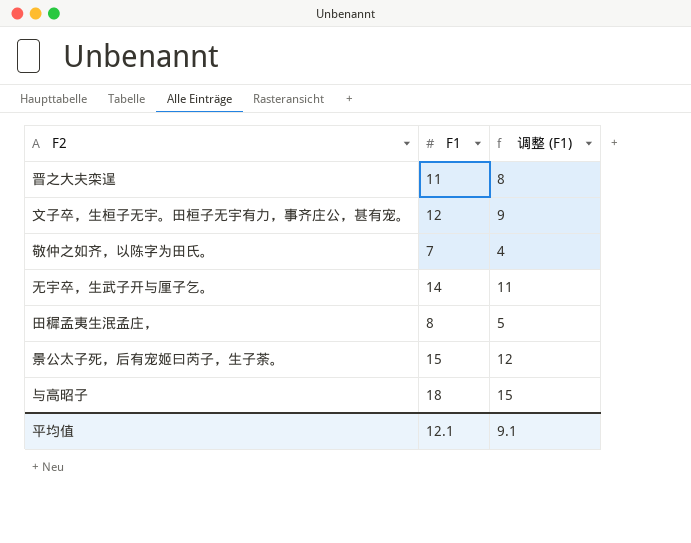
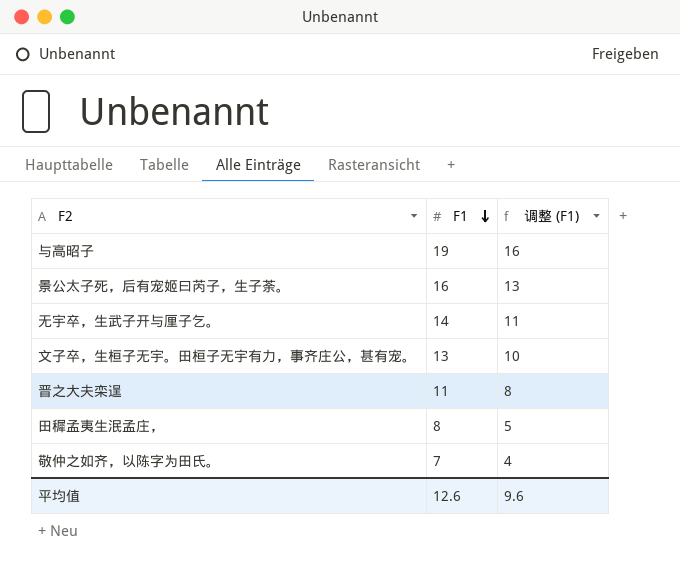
row order: none -> F1 descending
与高昭子 | F1: 18 -> 19
与高昭子 | 调整 (F1): 15 -> 16
景公太子死，后有宠姬曰芮子，生子荼。 | F1: 15 -> 16
景公太子死，后有宠姬曰芮子，生子荼。 | 调整 (F1): 12 -> 13
文子卒，生桓子无宇。田桓子无宇有力，事齐庄公，甚有宠。 | F1: 12 -> 13
文子卒，生桓子无宇。田桓子无宇有力，事齐庄公，甚有宠。 | 调整 (F1): 9 -> 10
平均值 | F1: 12.1 -> 12.6
平均值 | 调整 (F1): 9.1 -> 9.6

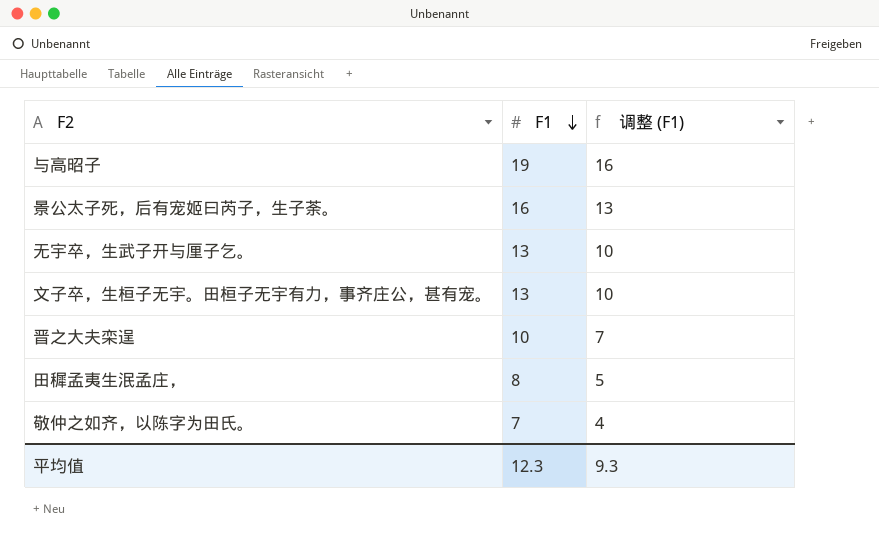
无宇卒，生武子开与厘子乞。 | F1: 14 -> 13
无宇卒，生武子开与厘子乞。 | 调整 (F1): 11 -> 10
晋之大夫栾逞 | F1: 11 -> 10
晋之大夫栾逞 | 调整 (F1): 8 -> 7
平均值 | F1: 12.6 -> 12.3
平均值 | 调整 (F1): 9.6 -> 9.3

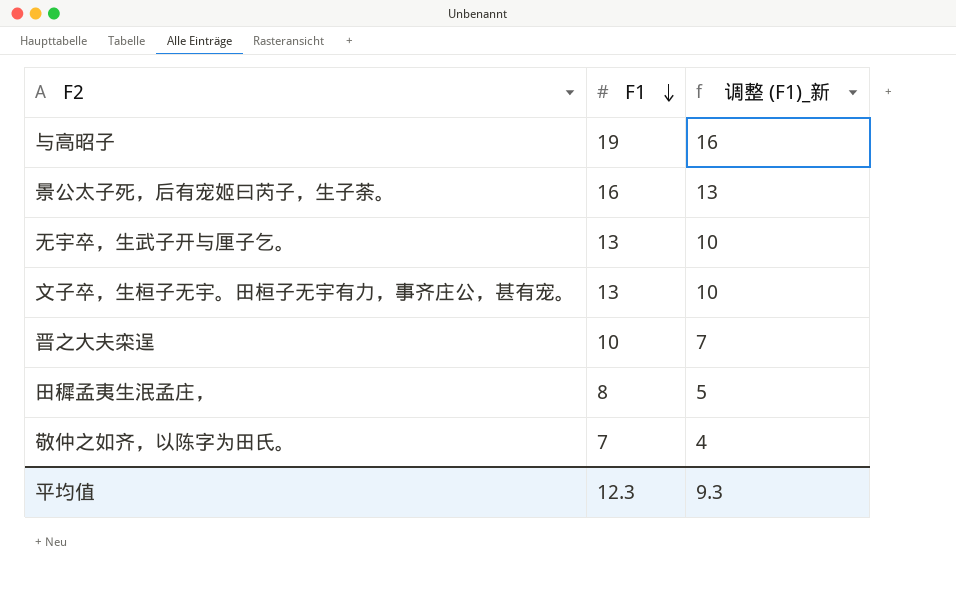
column name: 调整 (F1) -> 调整 (F1)_新

